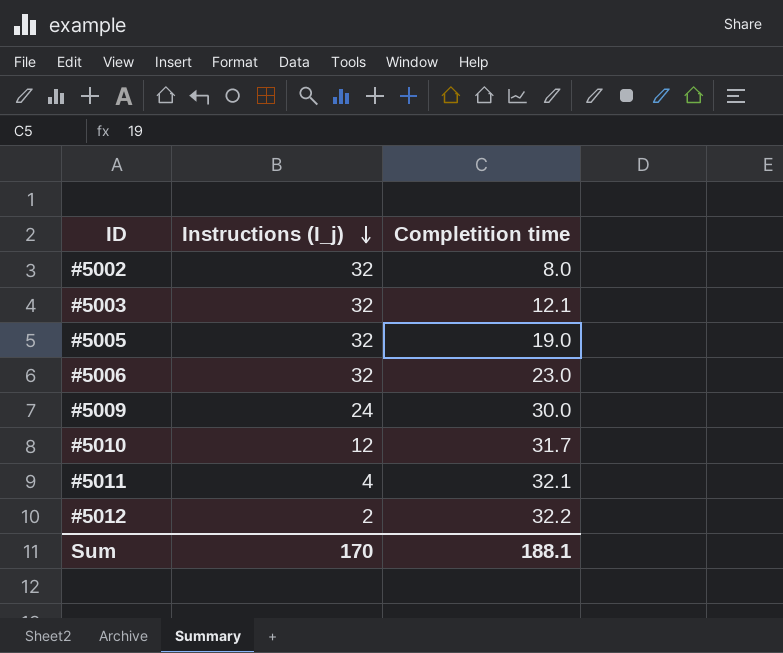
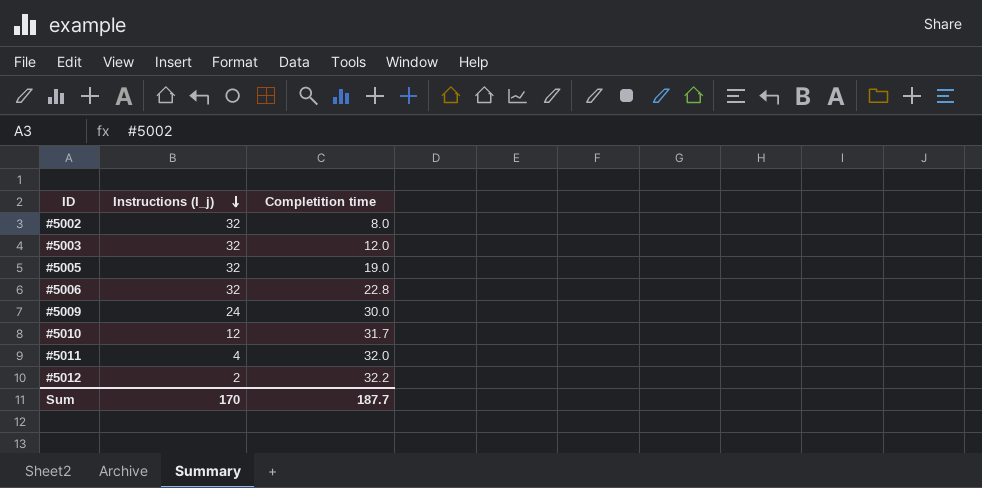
#5003 | Completition time: 12.1 -> 12.0
#5006 | Completition time: 23.0 -> 22.8
#5011 | Completition time: 32.1 -> 32.0
Sum | Completition time: 188.1 -> 187.7

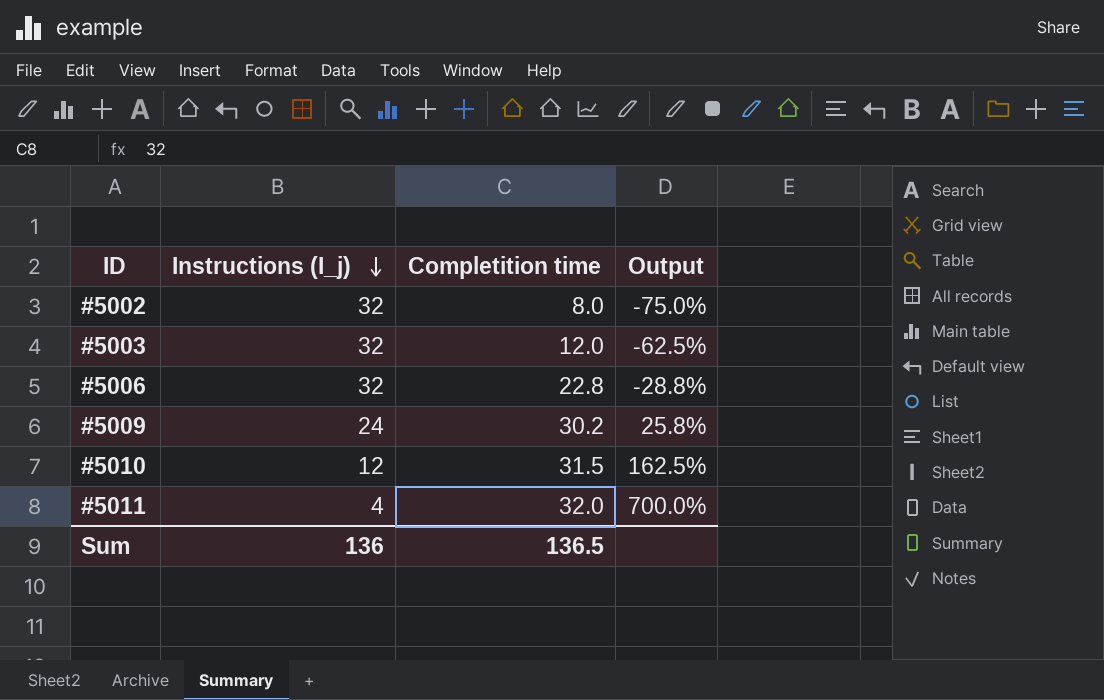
column Output | formula: none -> ([Completition time] - [Instructions (I_j)]) / [Instructions (I_j)]
row #5005: 32 | 19.0 -> none
row #5012: 2 | 32.2 -> none
#5009 | Completition time: 30.0 -> 30.2
#5010 | Completition time: 31.7 -> 31.5
Sum | Instructions (I_j): 170 -> 136
Sum | Completition time: 187.7 -> 136.5

